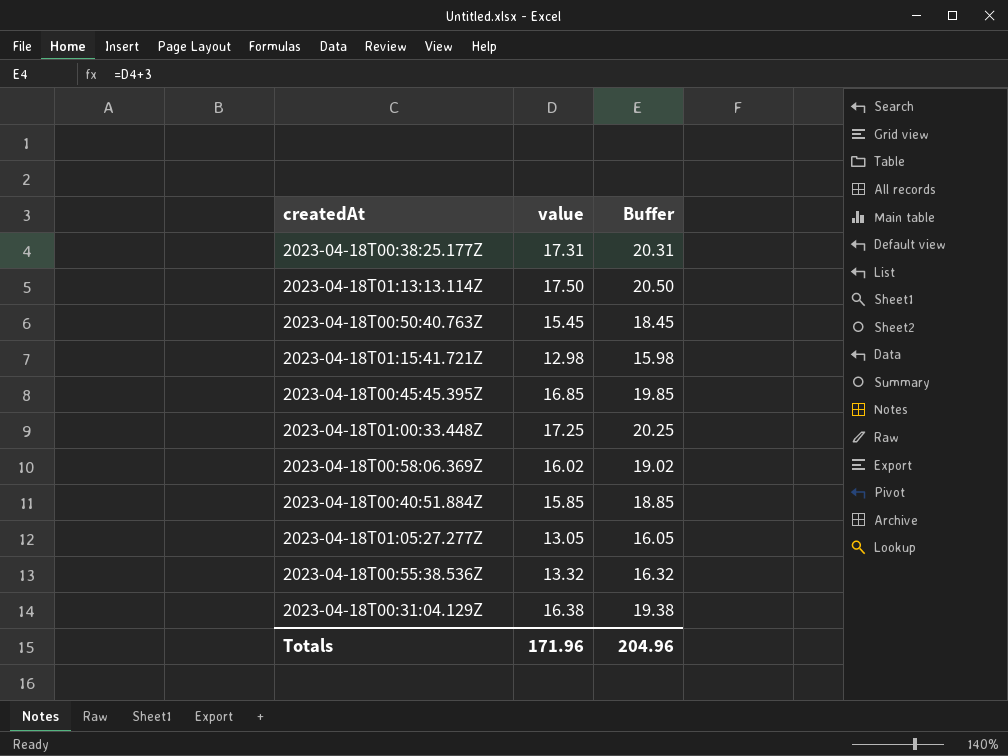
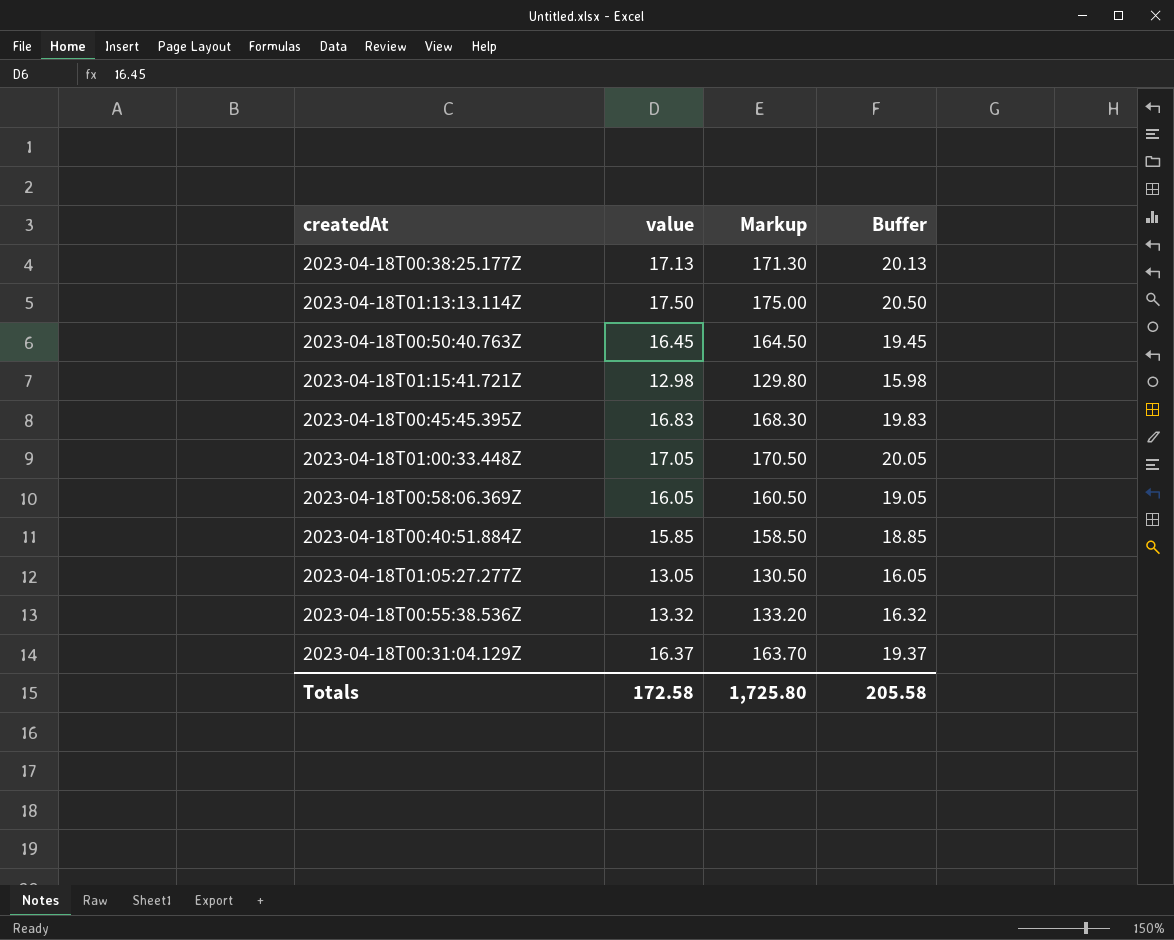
column Markup | formula: none -> [value] * 10
2023-04-18T00:38:25.177Z | value: 17.31 -> 17.13
2023-04-18T00:38:25.177Z | Buffer: 20.31 -> 20.13
2023-04-18T00:50:40.763Z | value: 15.45 -> 16.45
2023-04-18T00:50:40.763Z | Buffer: 18.45 -> 19.45
2023-04-18T00:45:45.395Z | value: 16.85 -> 16.83
2023-04-18T00:45:45.395Z | Buffer: 19.85 -> 19.83
2023-04-18T01:00:33.448Z | value: 17.25 -> 17.05
2023-04-18T01:00:33.448Z | Buffer: 20.25 -> 20.05
2023-04-18T00:58:06.369Z | value: 16.02 -> 16.05
2023-04-18T00:58:06.369Z | Buffer: 19.02 -> 19.05
2023-04-18T00:31:04.129Z | value: 16.38 -> 16.37
2023-04-18T00:31:04.129Z | Buffer: 19.38 -> 19.37
Totals | value: 171.96 -> 172.58
Totals | Buffer: 204.96 -> 205.58

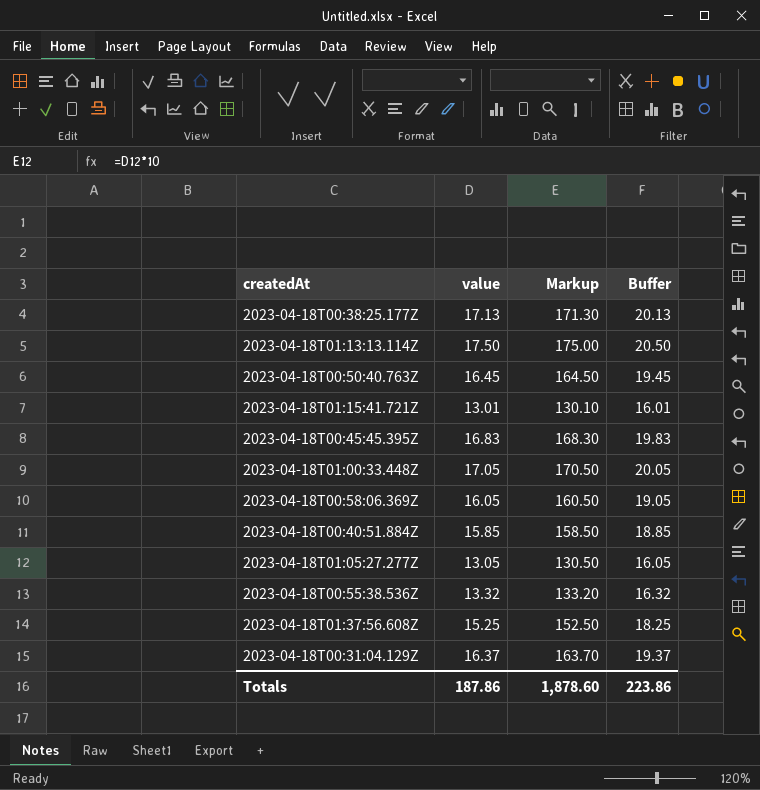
2023-04-18T01:15:41.721Z | value: 12.98 -> 13.01
2023-04-18T01:15:41.721Z | Markup: 129.80 -> 130.10
2023-04-18T01:15:41.721Z | Buffer: 15.98 -> 16.01
row 2023-04-18T01:37:56.608Z: none -> 15.25 | 152.50 | 18.25
Totals | value: 172.58 -> 187.86
Totals | Markup: 1,725.80 -> 1,878.60
Totals | Buffer: 205.58 -> 223.86

